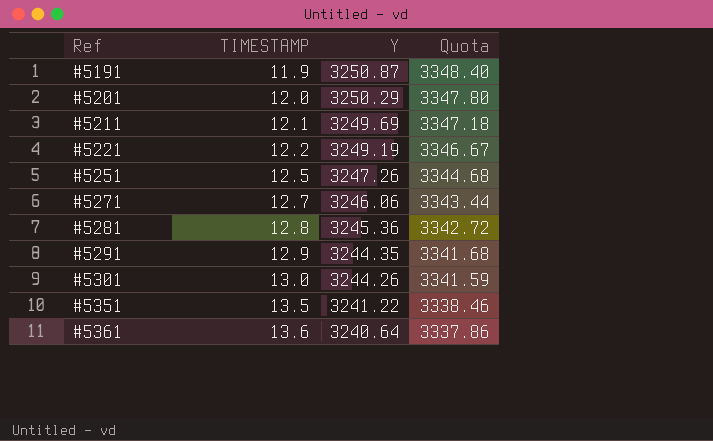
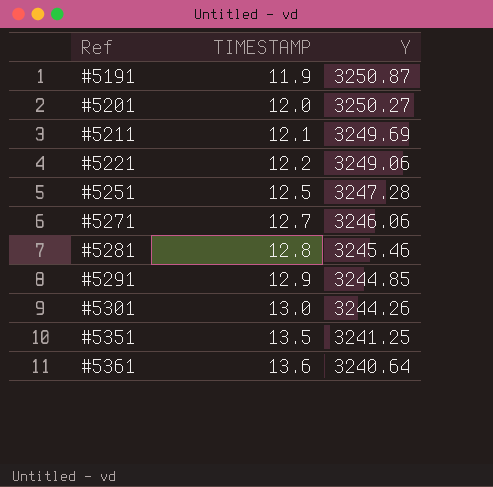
column Quota | formula: [Y] * 1.03 -> none
#5201 | Y: 3250.29 -> 3250.27
#5221 | Y: 3249.19 -> 3249.06
#5251 | Y: 3247.26 -> 3247.28
#5281 | Y: 3245.36 -> 3245.46
#5291 | Y: 3244.35 -> 3244.85
#5351 | Y: 3241.22 -> 3241.25

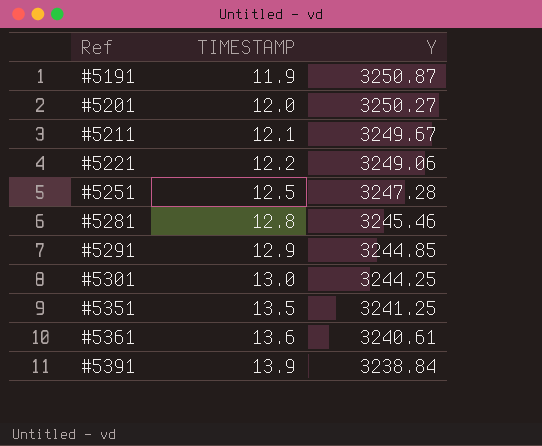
row #5271: 12.7 | 3246.06 -> none
#5211 | Y: 3249.69 -> 3249.67
#5301 | Y: 3244.26 -> 3244.25
#5361 | Y: 3240.64 -> 3240.61
row #5391: none -> 13.9 | 3238.84

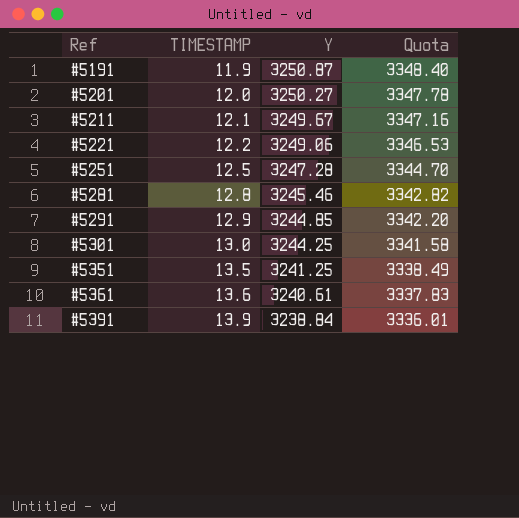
column Quota | formula: none -> [Y] * 1.03

